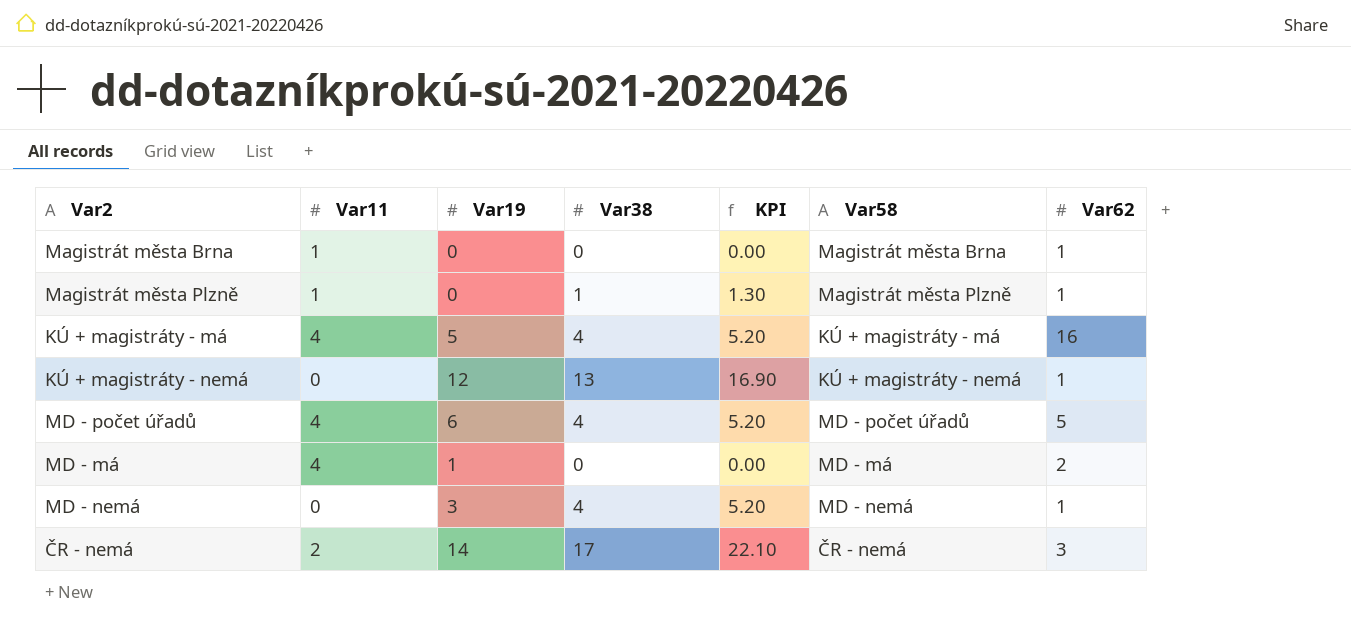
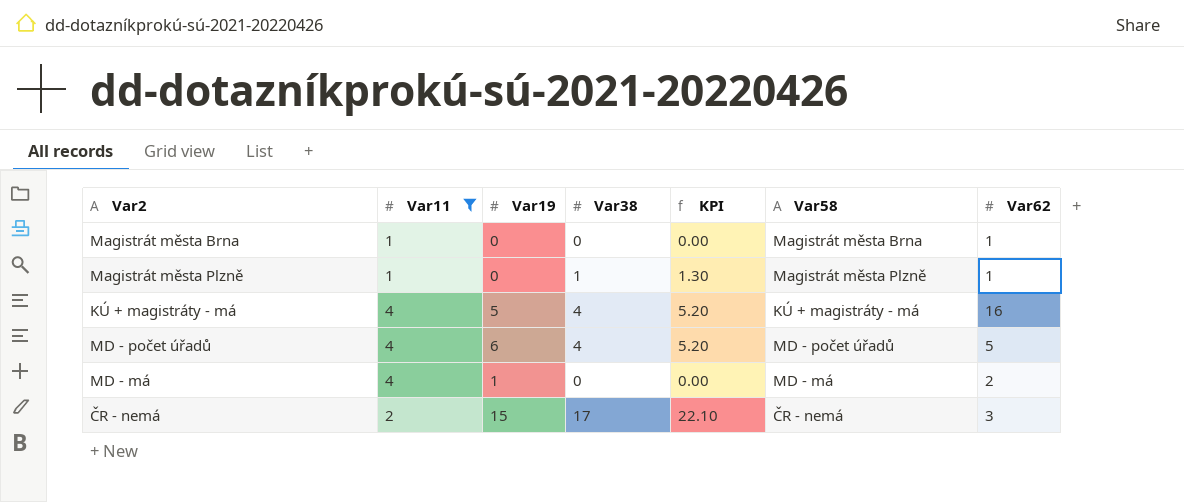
filter: none -> Var11 != 0
ČR - nemá | Var19: 14 -> 15

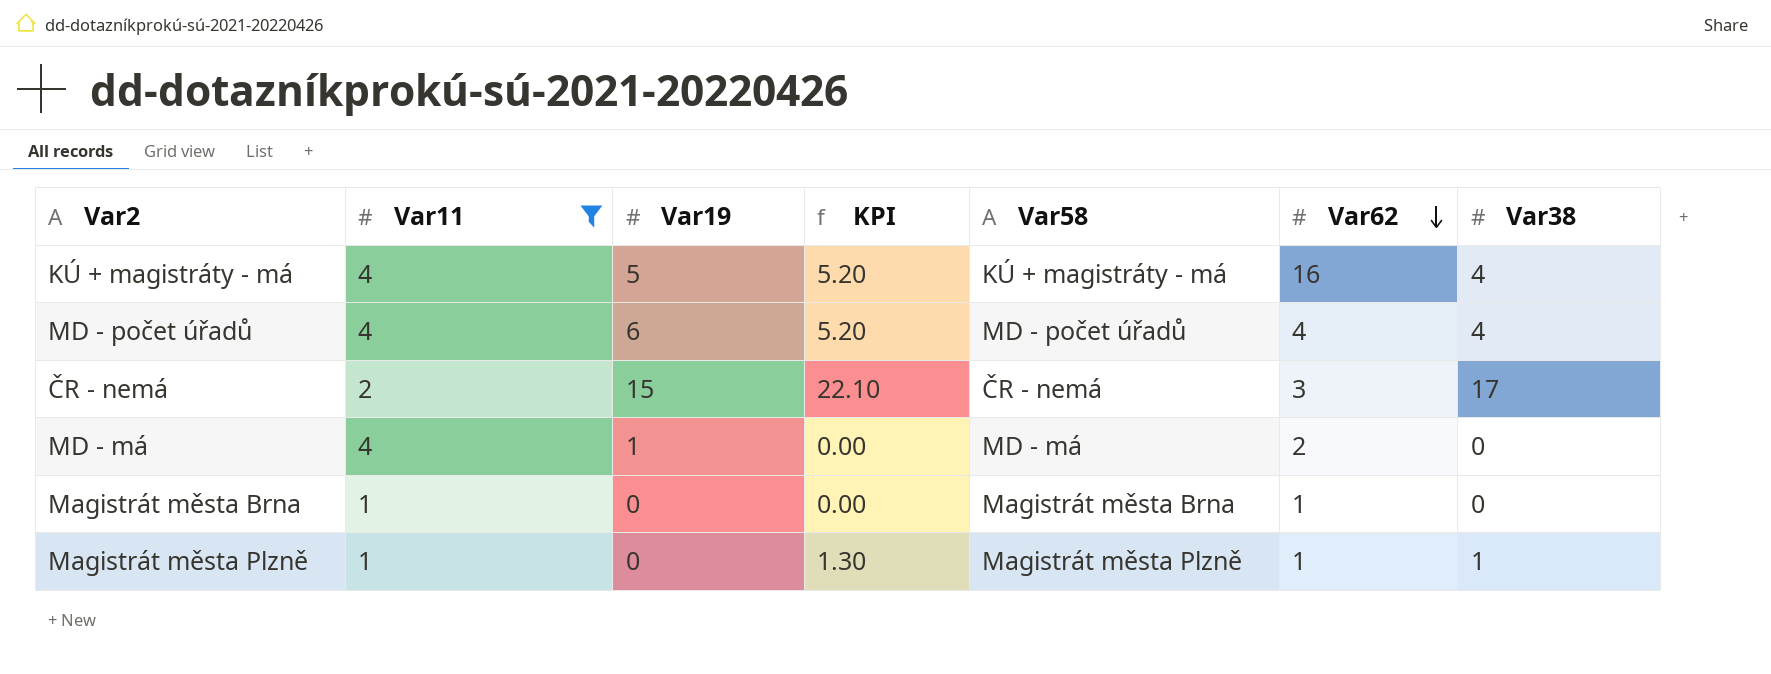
row order: none -> Var62 descending
column Var38 | position: 4 -> 7
MD - počet úřadů | Var62: 5 -> 4

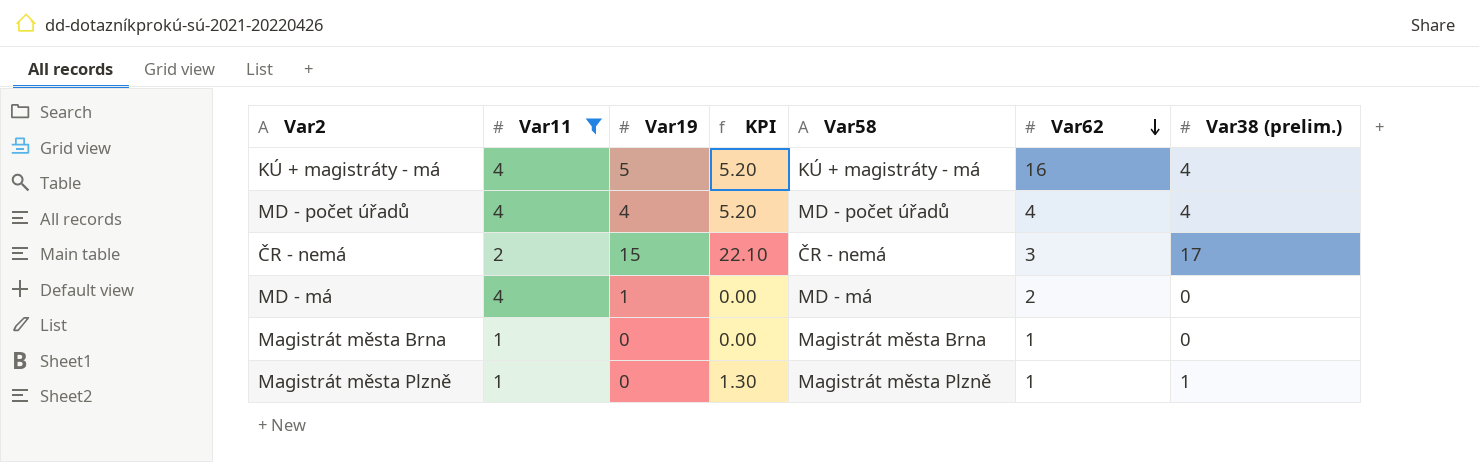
column name: Var38 -> Var38 (prelim.)
MD - počet úřadů | Var19: 6 -> 4

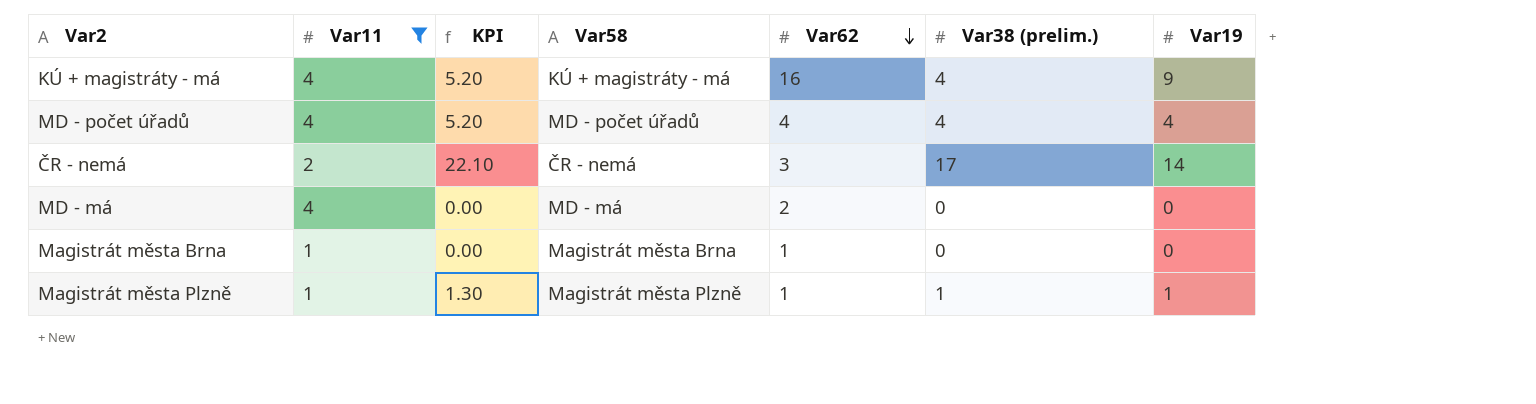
column Var19 | position: 3 -> 7
KÚ + magistráty - má | Var19: 5 -> 9
ČR - nemá | Var19: 15 -> 14
MD - má | Var19: 1 -> 0
Magistrát města Plzně | Var19: 0 -> 1

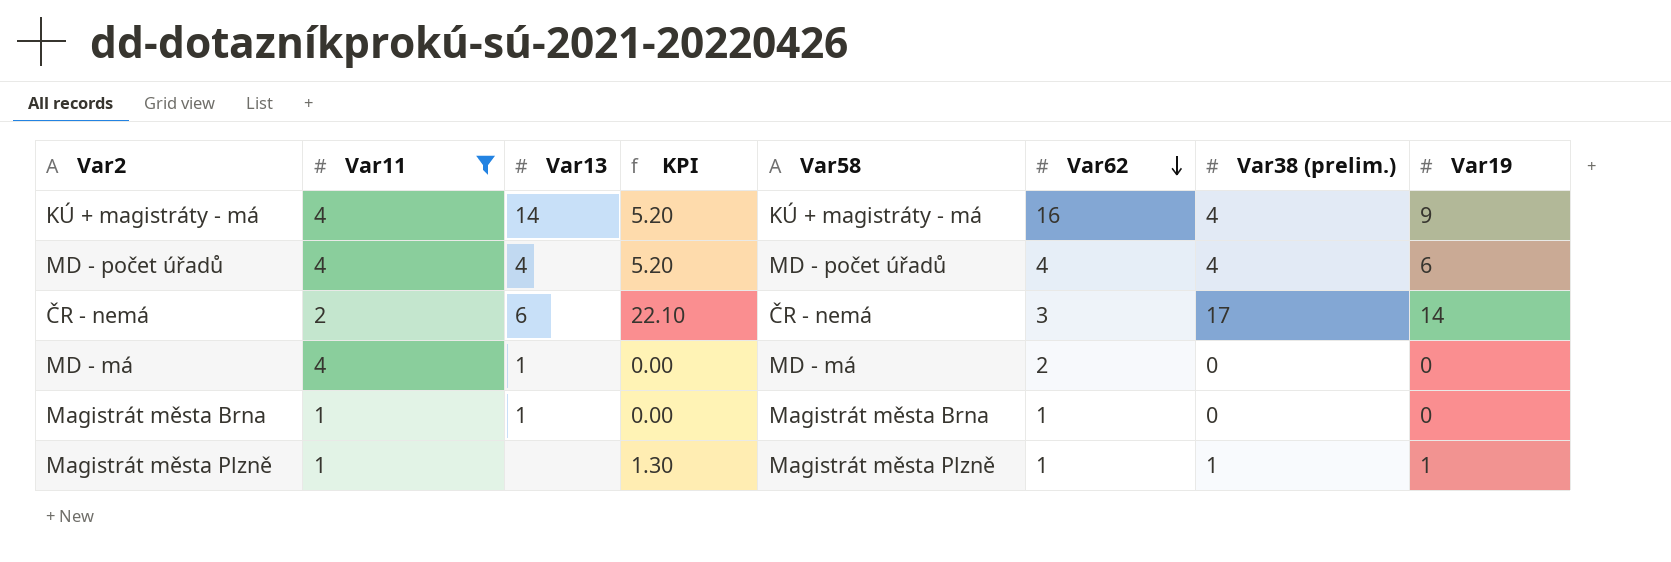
column Var13 | position: none -> 3
MD - počet úřadů | Var19: 4 -> 6

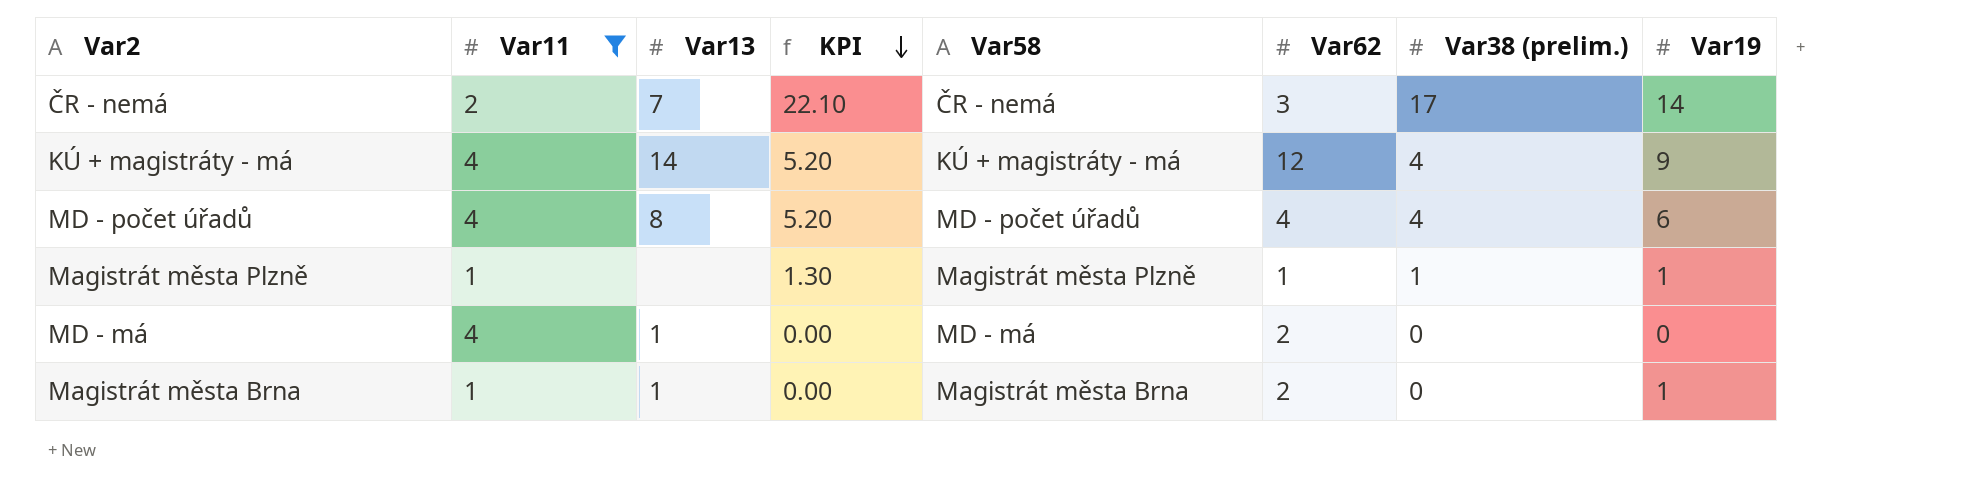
row order: Var62 descending -> KPI descending
ČR - nemá | Var13: 6 -> 7
KÚ + magistráty - má | Var62: 16 -> 12
MD - počet úřadů | Var13: 4 -> 8
Magistrát města Brna | Var62: 1 -> 2
Magistrát města Brna | Var19: 0 -> 1

